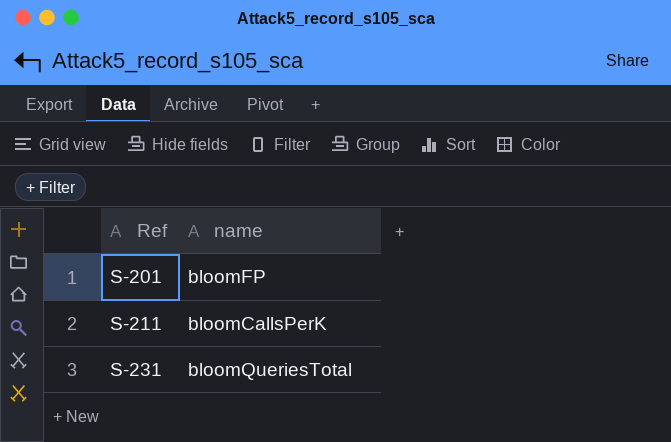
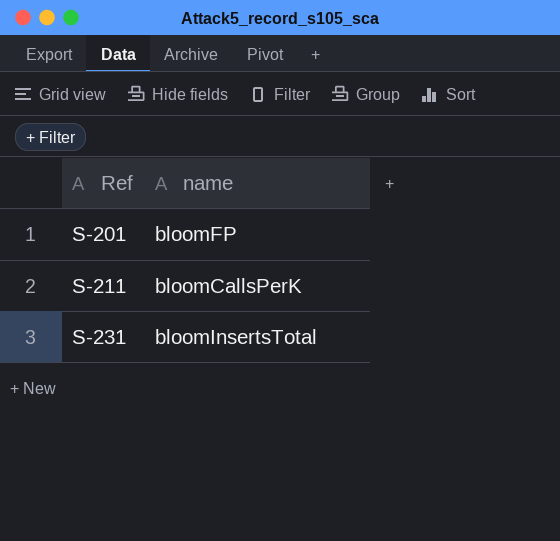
S-231 | name: bloomQueriesTotal -> bloomInsertsTotal

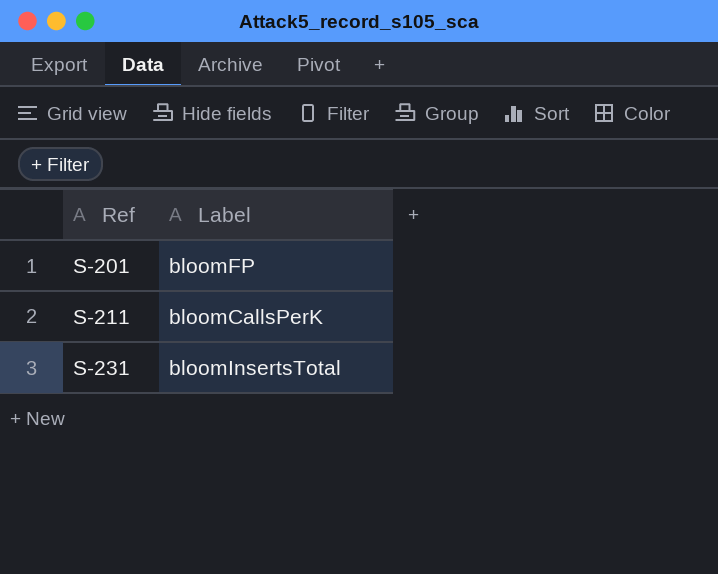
column name: name -> Label

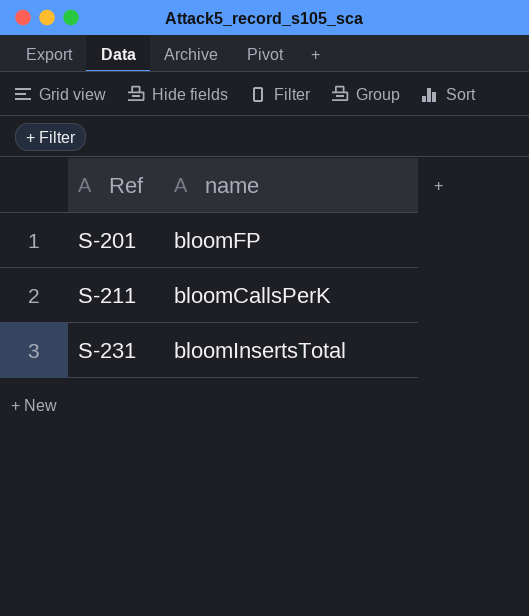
column name: Label -> name

